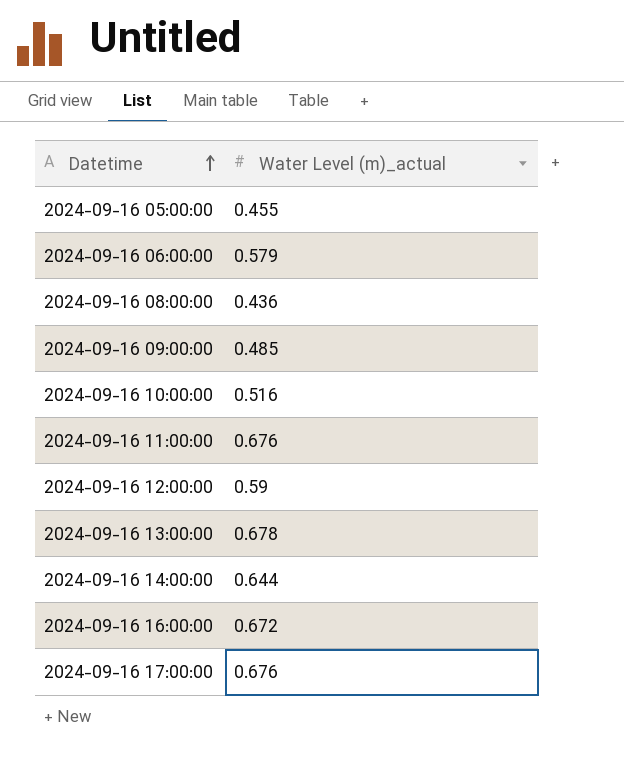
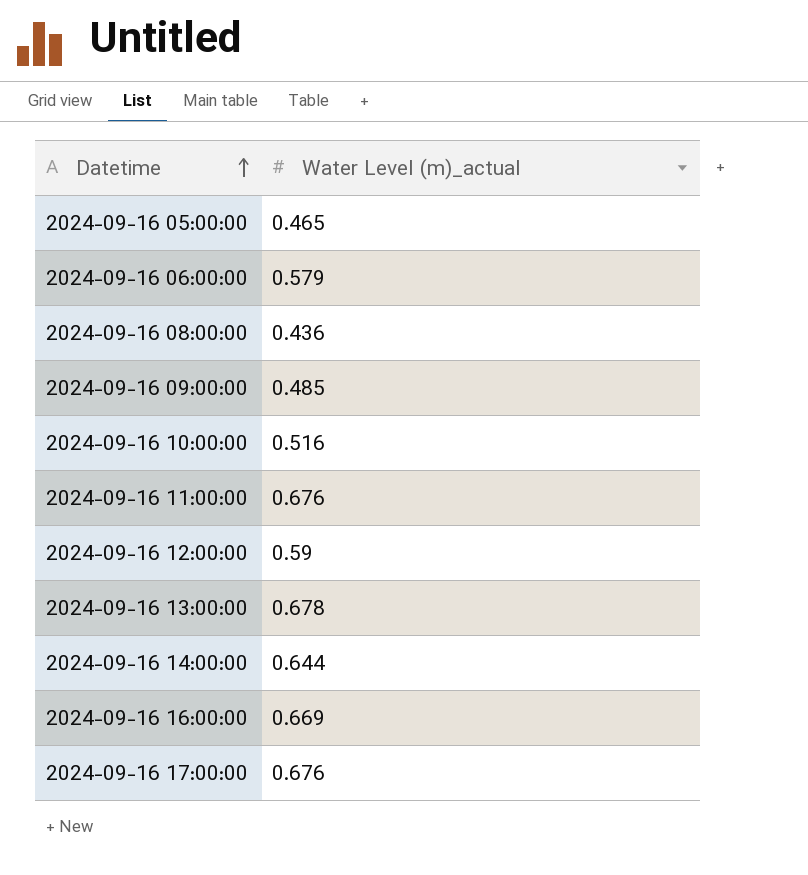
2024-09-16 05:00:00 | Water Level (m)_actual: 0.455 -> 0.465
2024-09-16 16:00:00 | Water Level (m)_actual: 0.672 -> 0.669

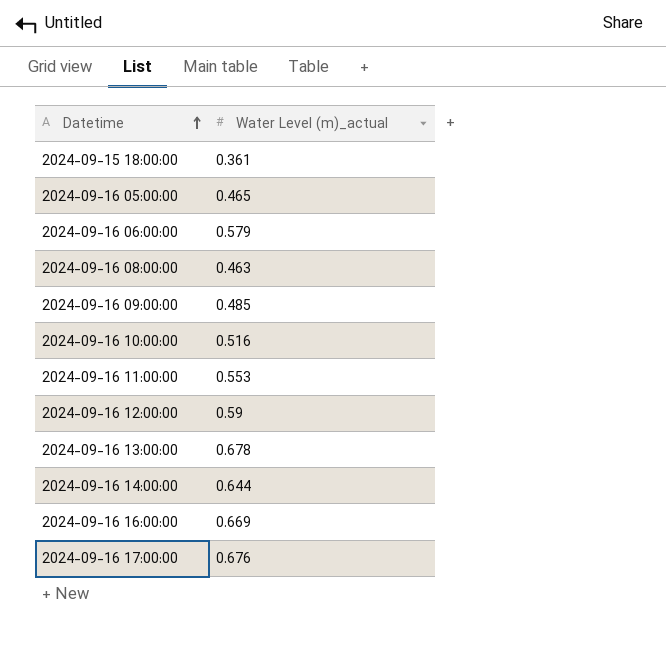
row 2024-09-15 18:00:00: none -> 0.361
2024-09-16 08:00:00 | Water Level (m)_actual: 0.436 -> 0.463
2024-09-16 11:00:00 | Water Level (m)_actual: 0.676 -> 0.553

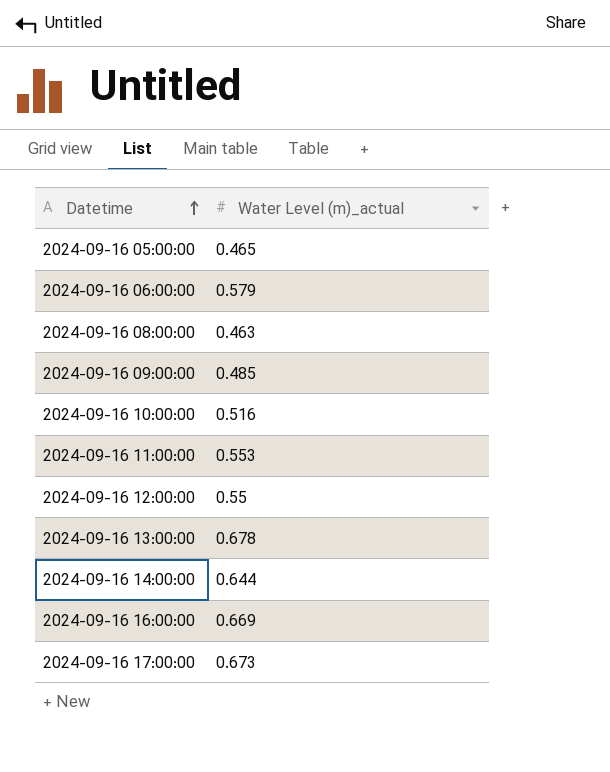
row 2024-09-15 18:00:00: 0.361 -> none
2024-09-16 12:00:00 | Water Level (m)_actual: 0.59 -> 0.55
2024-09-16 17:00:00 | Water Level (m)_actual: 0.676 -> 0.673

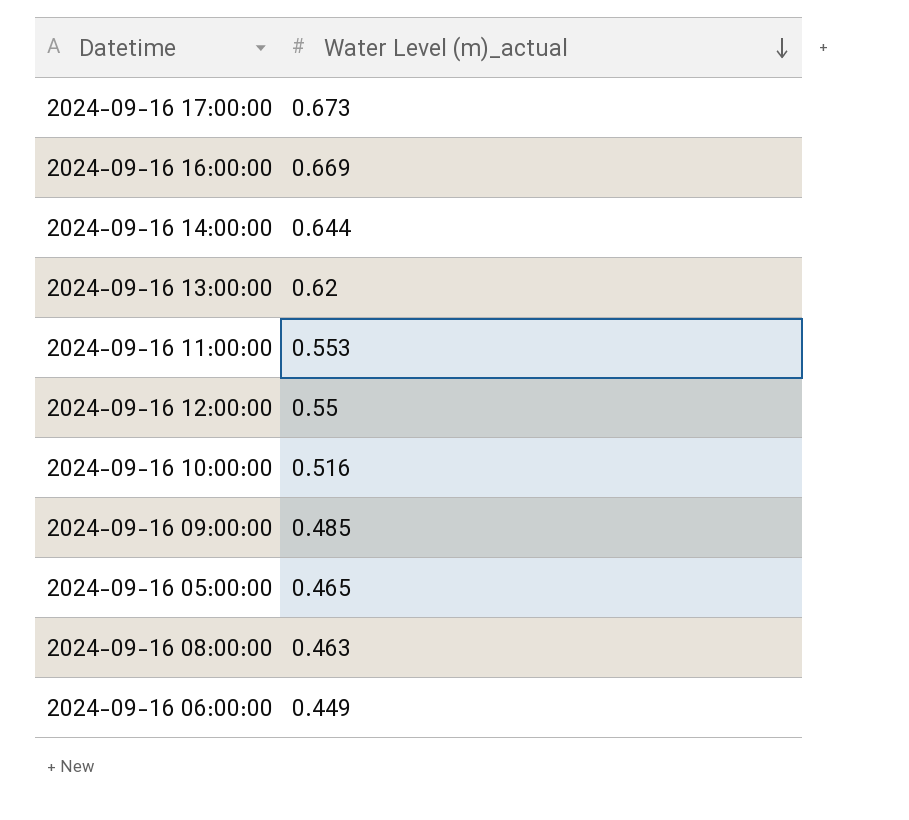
row order: Datetime ascending -> Water Level (m)_actual descending
2024-09-16 13:00:00 | Water Level (m)_actual: 0.678 -> 0.62
2024-09-16 06:00:00 | Water Level (m)_actual: 0.579 -> 0.449

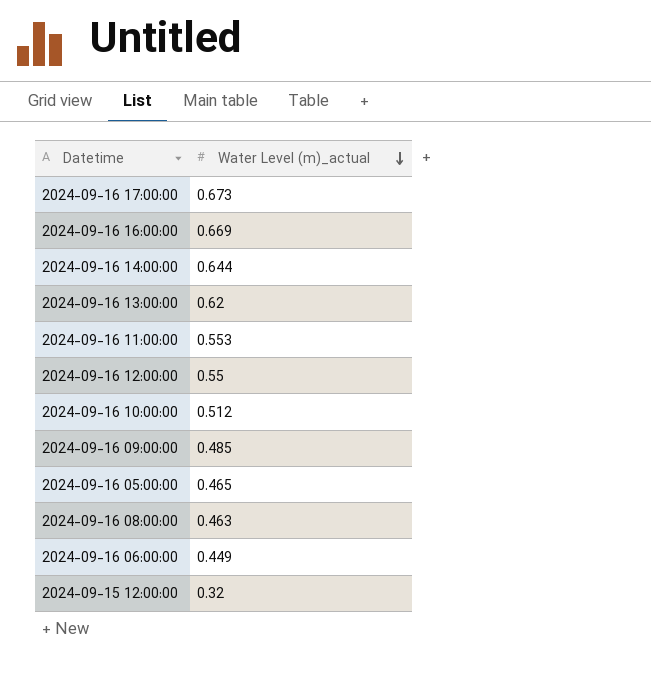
2024-09-16 10:00:00 | Water Level (m)_actual: 0.516 -> 0.512
row 2024-09-15 12:00:00: none -> 0.32

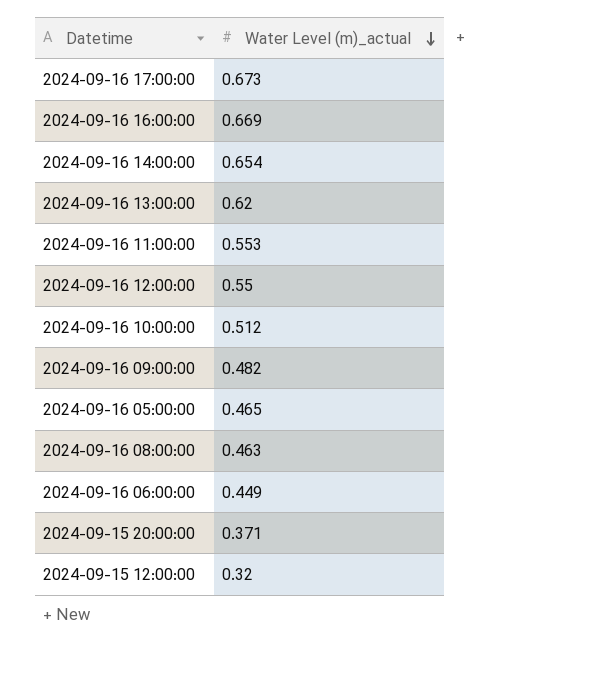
2024-09-16 14:00:00 | Water Level (m)_actual: 0.644 -> 0.654
2024-09-16 09:00:00 | Water Level (m)_actual: 0.485 -> 0.482
row 2024-09-15 20:00:00: none -> 0.371

